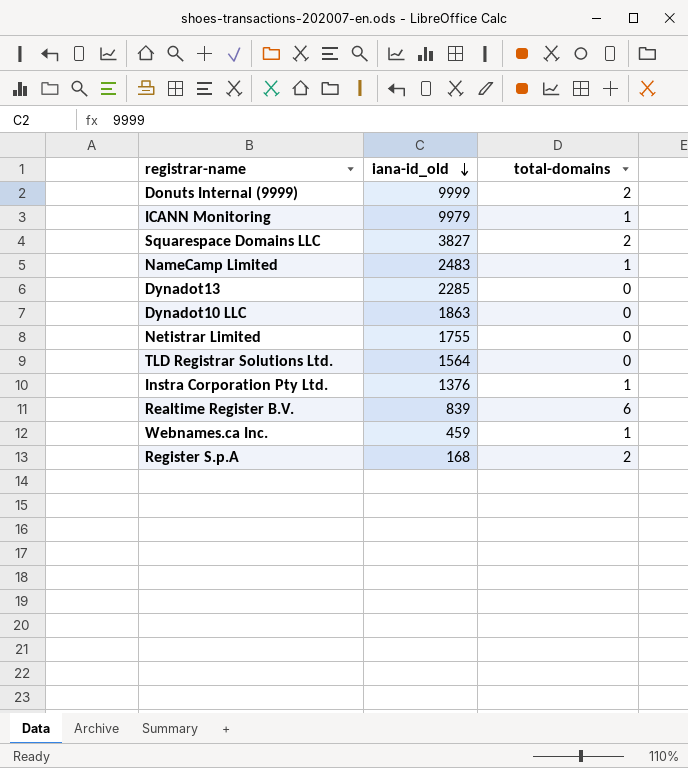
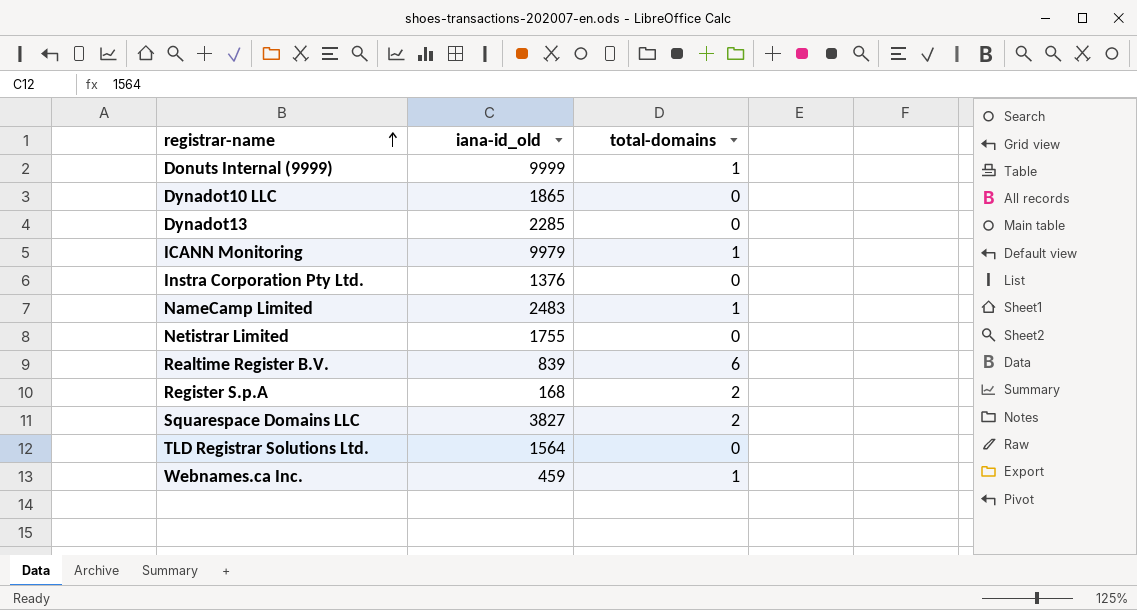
row order: iana-id_old descending -> registrar-name ascending
Donuts Internal (9999) | total-domains: 2 -> 1
Dynadot10 LLC | iana-id_old: 1863 -> 1865
Instra Corporation Pty Ltd. | total-domains: 1 -> 0

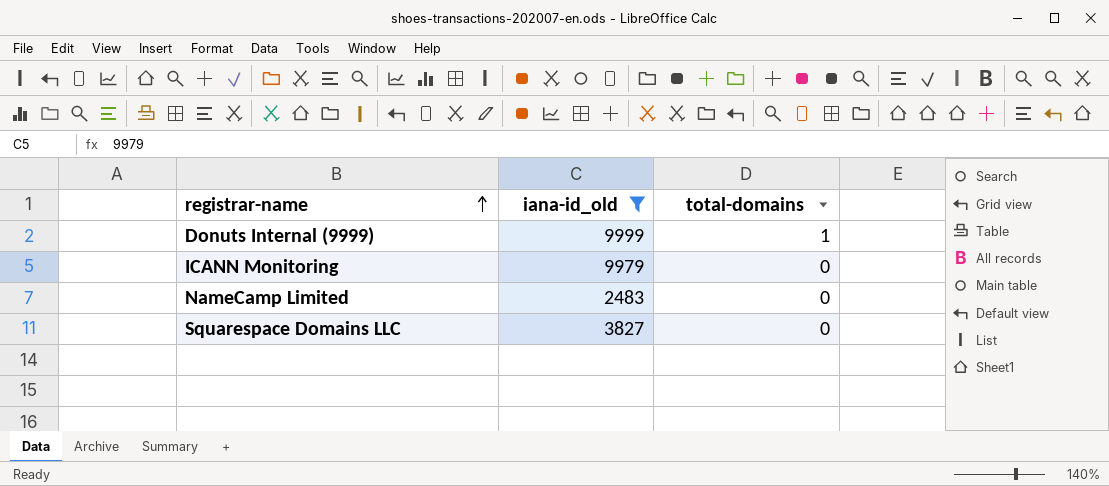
filter: none -> iana-id_old >= 2483
ICANN Monitoring | total-domains: 1 -> 0
NameCamp Limited | total-domains: 1 -> 0
Squarespace Domains LLC | total-domains: 2 -> 0

